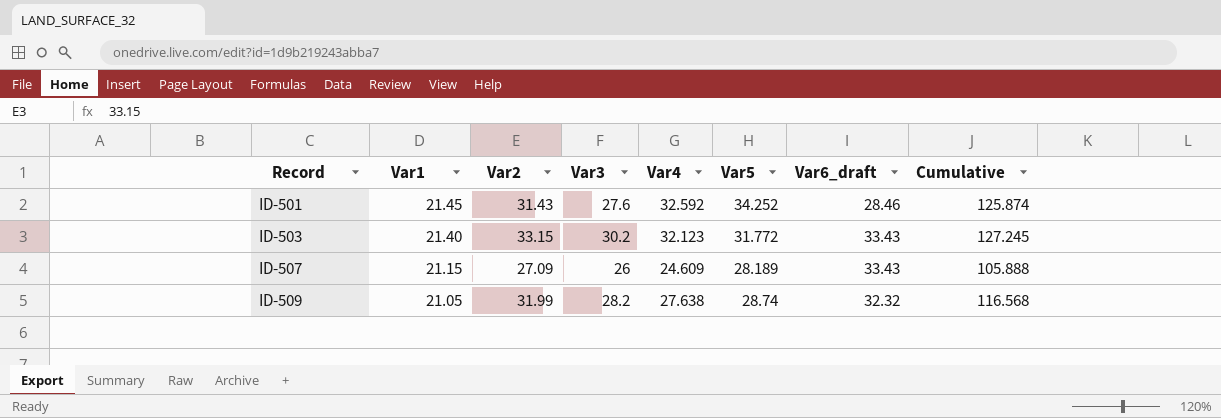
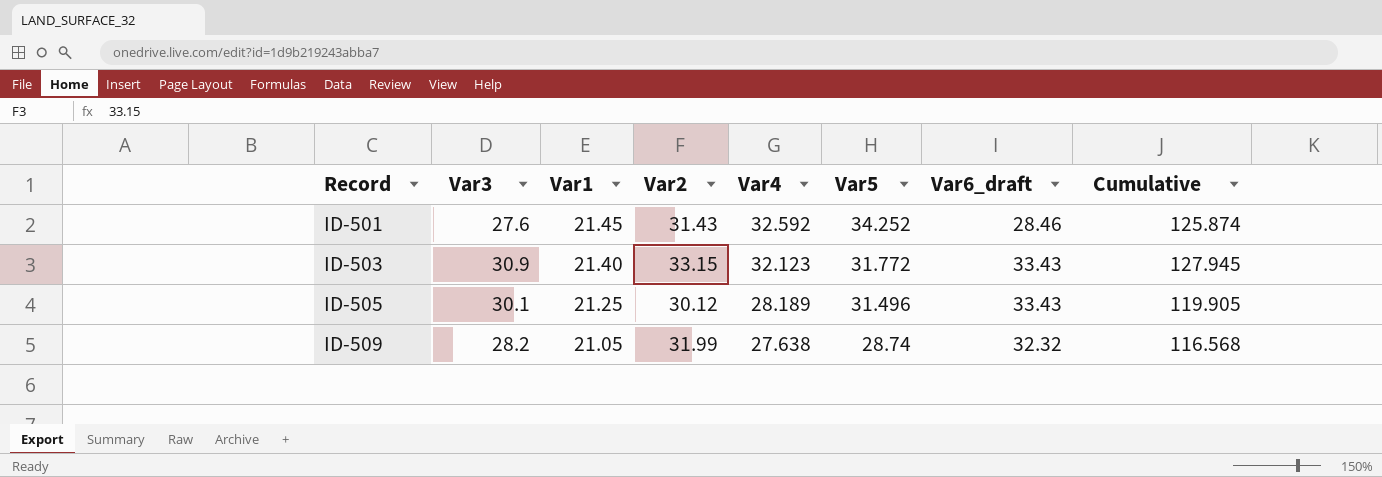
column Var3 | position: 4 -> 2
row ID-507: 21.15 | 27.09 | 26 | 24.609 | 28.189 | 33.43 | 105.888 -> none
ID-503 | Var3: 30.2 -> 30.9
ID-503 | Cumulative: 127.245 -> 127.945
row ID-505: none -> 30.1 | 21.25 | 30.12 | 28.189 | 31.496 | 33.43 | 119.905

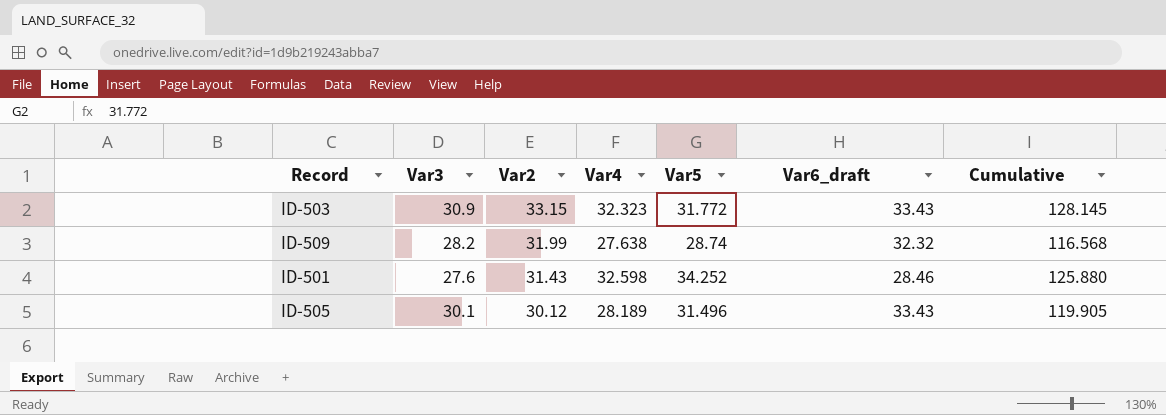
row order: Record ascending -> Var2 descending
column Var1 | position: 3 -> none
ID-503 | Var4: 32.123 -> 32.323
ID-503 | Cumulative: 127.945 -> 128.145
ID-501 | Var4: 32.592 -> 32.598
ID-501 | Cumulative: 125.874 -> 125.880

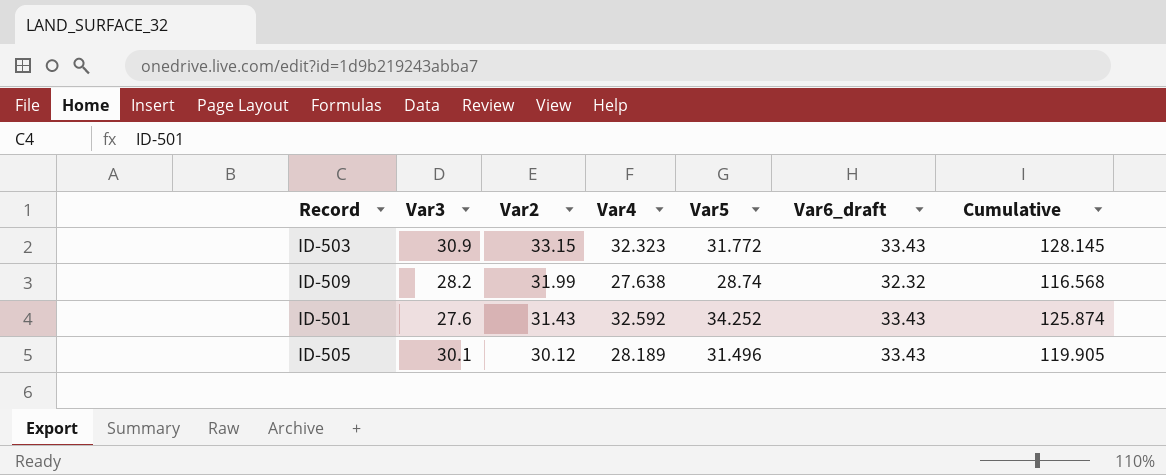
ID-501 | Var4: 32.598 -> 32.592
ID-501 | Var6_draft: 28.46 -> 33.43
ID-501 | Cumulative: 125.880 -> 125.874

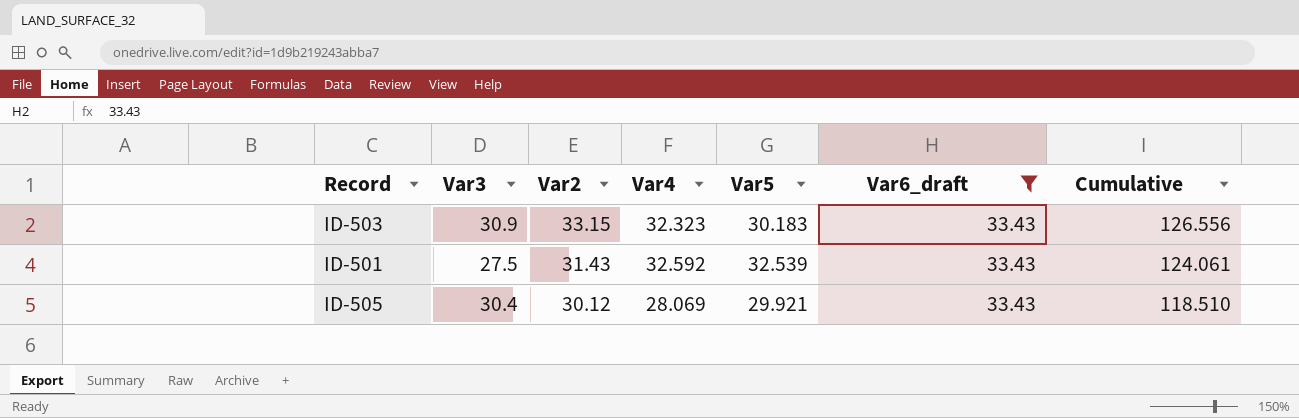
filter: none -> Var6_draft = 33.43
ID-503 | Var5: 31.772 -> 30.183
ID-503 | Cumulative: 128.145 -> 126.556
ID-501 | Var3: 27.6 -> 27.5
ID-501 | Var5: 34.252 -> 32.539
ID-501 | Cumulative: 125.874 -> 124.061
ID-505 | Var3: 30.1 -> 30.4
ID-505 | Var4: 28.189 -> 28.069
ID-505 | Var5: 31.496 -> 29.921
ID-505 | Cumulative: 119.905 -> 118.510

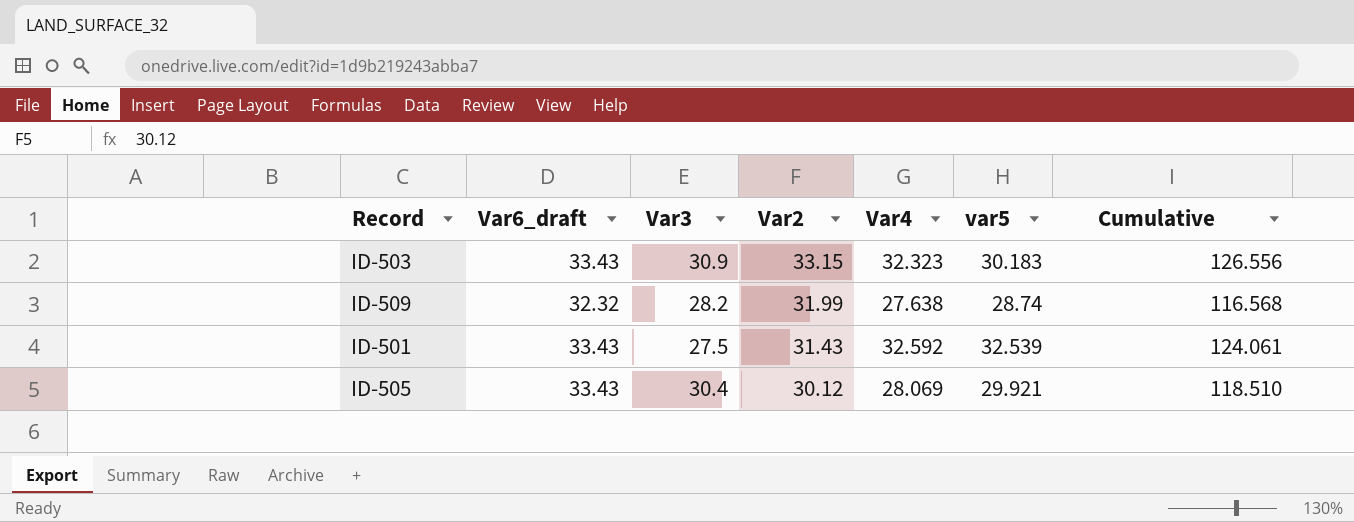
filter: Var6_draft = 33.43 -> none
column Var6_draft | position: 6 -> 2
column name: Var5 -> var5

